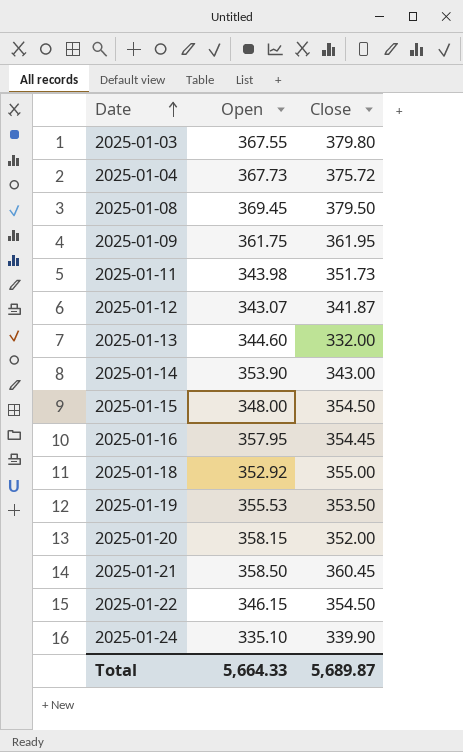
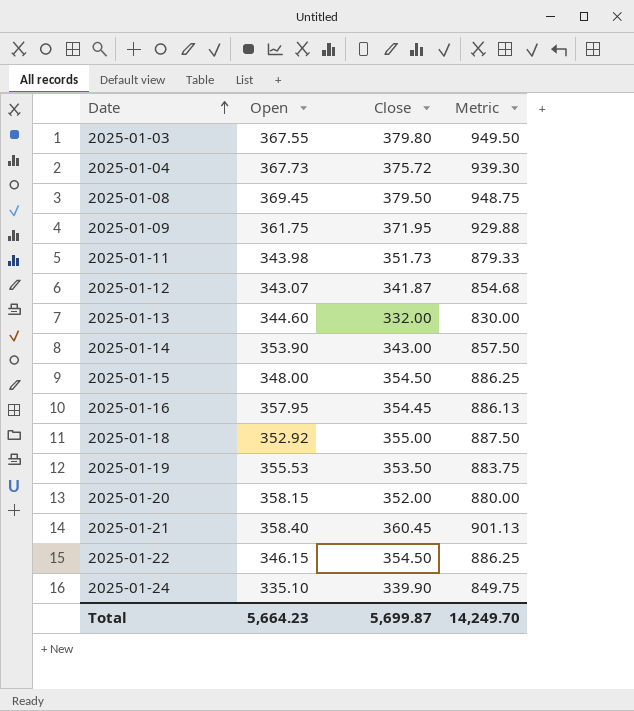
column Metric | formula: none -> [Close] * 2.5
2025-01-09 | Close: 361.95 -> 371.95
2025-01-21 | Open: 358.50 -> 358.40
Total | Open: 5,664.33 -> 5,664.23
Total | Close: 5,689.87 -> 5,699.87

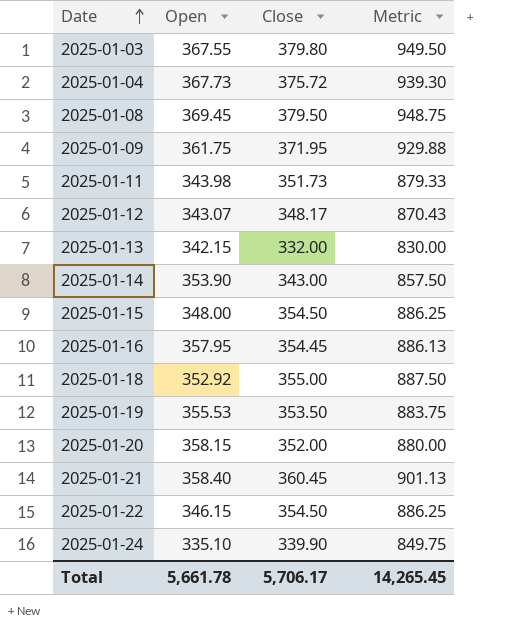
2025-01-12 | Close: 341.87 -> 348.17
2025-01-12 | Metric: 854.68 -> 870.43
2025-01-13 | Open: 344.60 -> 342.15
Total | Open: 5,664.23 -> 5,661.78
Total | Close: 5,699.87 -> 5,706.17
Total | Metric: 14,249.70 -> 14,265.45

